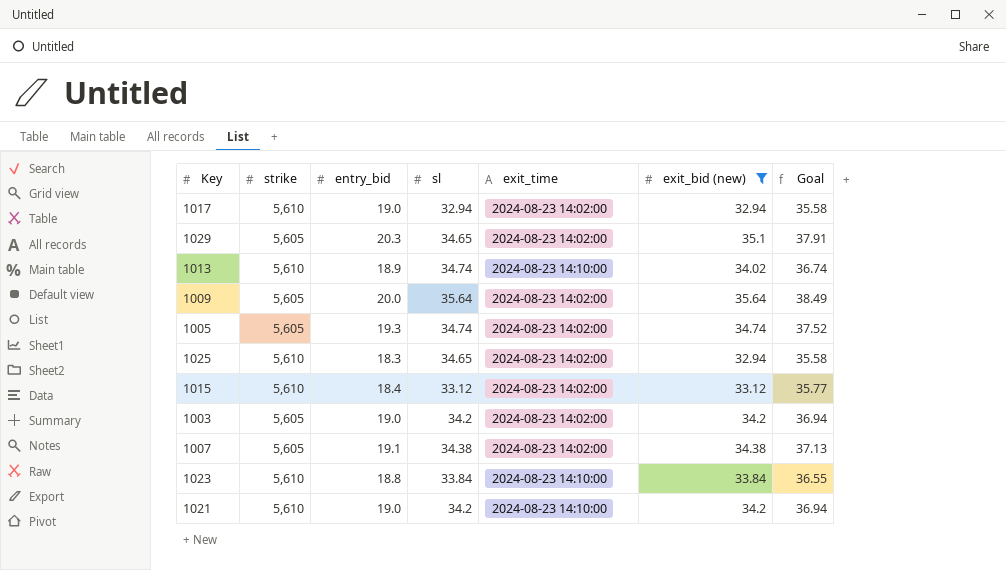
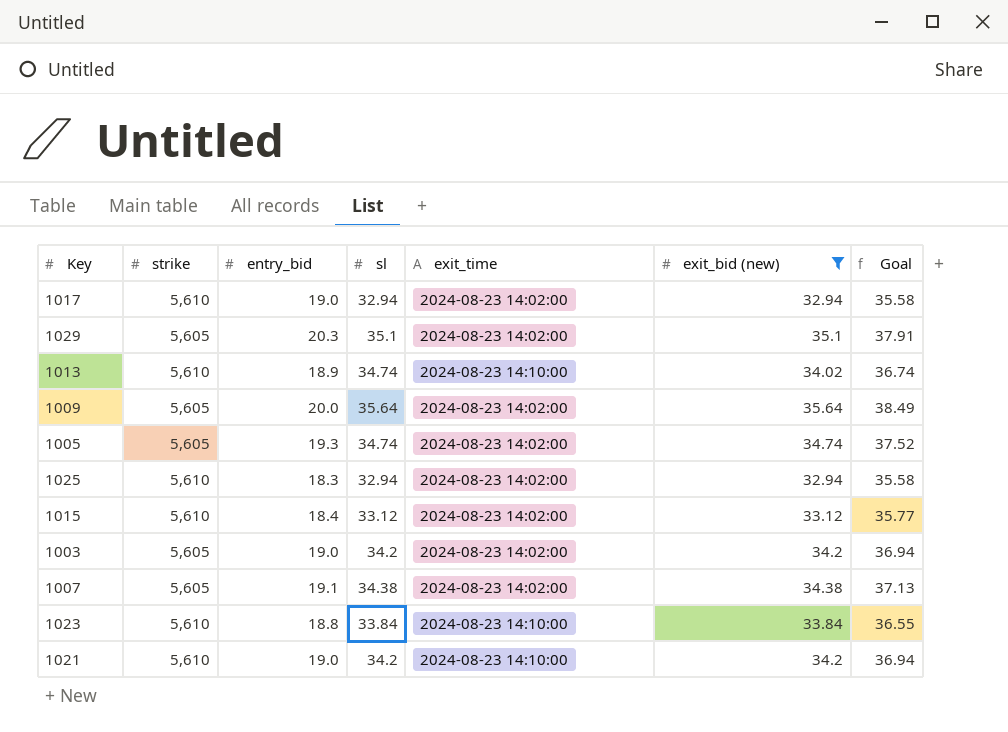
1029 | sl: 34.65 -> 35.1
1025 | sl: 34.65 -> 32.94

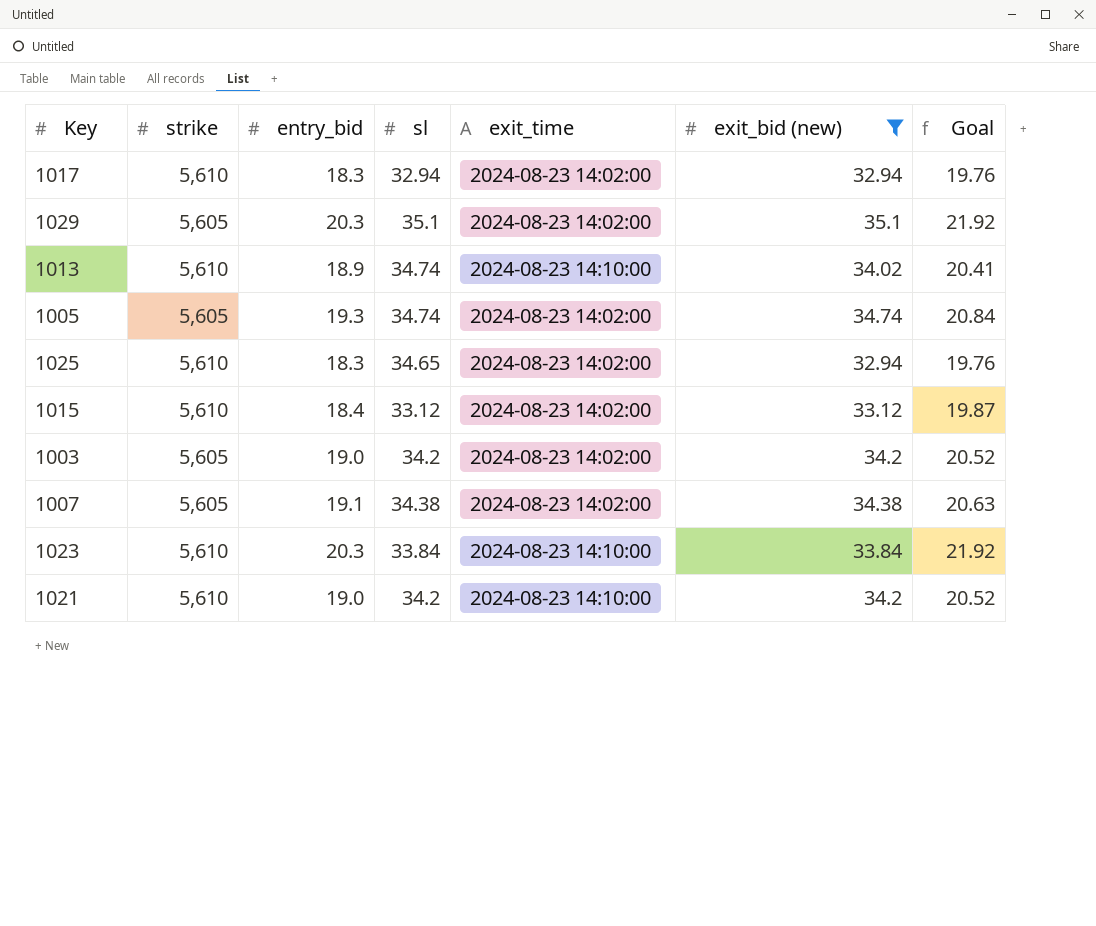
column Goal | formula: [exit_bid (new)] * 1.08 -> [entry_bid] * 1.08
row 1009: 5,605 | 20.0 | 35.64 | 2024-08-23 14:02:00 | 35.64 | 38.49 -> none
1017 | entry_bid: 19.0 -> 18.3
1025 | sl: 32.94 -> 34.65
1023 | entry_bid: 18.8 -> 20.3

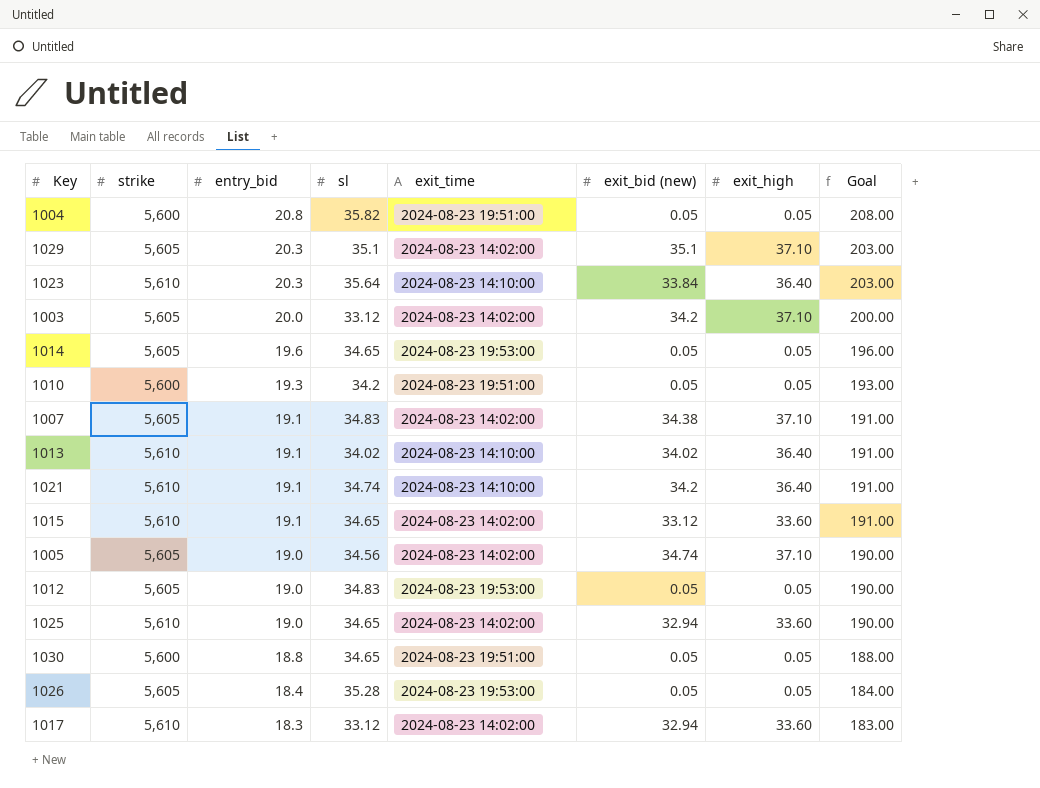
filter: exit_bid (new) != 0.05 -> none
row order: none -> entry_bid descending
column exit_high | position: none -> 7
column Goal | formula: [entry_bid] * 1.08 -> [entry_bid] * 10
1023 | sl: 33.84 -> 35.64
1003 | entry_bid: 19.0 -> 20.0
1003 | sl: 34.2 -> 33.12
1007 | sl: 34.38 -> 34.83
1013 | entry_bid: 18.9 -> 19.1
1013 | sl: 34.74 -> 34.02
1021 | entry_bid: 19.0 -> 19.1
1021 | sl: 34.2 -> 34.74
1015 | entry_bid: 18.4 -> 19.1
1015 | sl: 33.12 -> 34.65
1005 | entry_bid: 19.3 -> 19.0
1005 | sl: 34.74 -> 34.56
1025 | entry_bid: 18.3 -> 19.0
1017 | sl: 32.94 -> 33.12

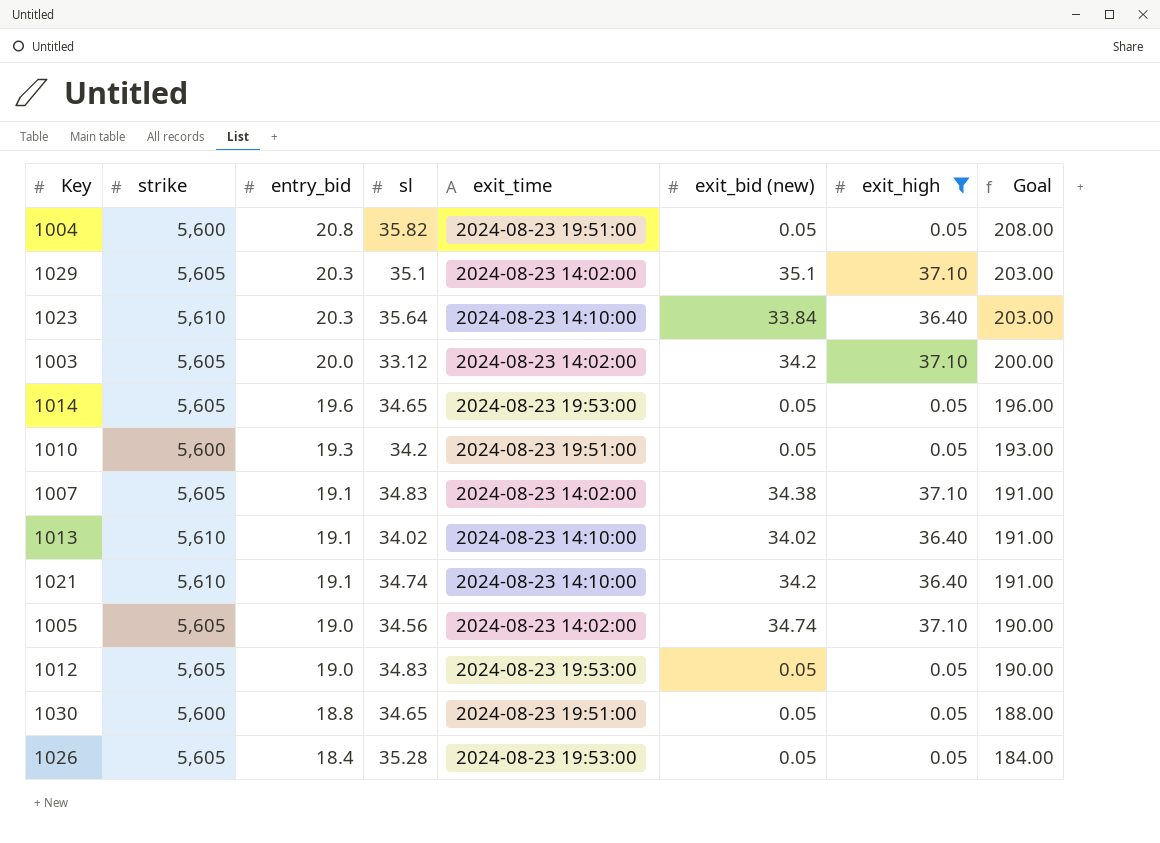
filter: none -> exit_high != 33.60

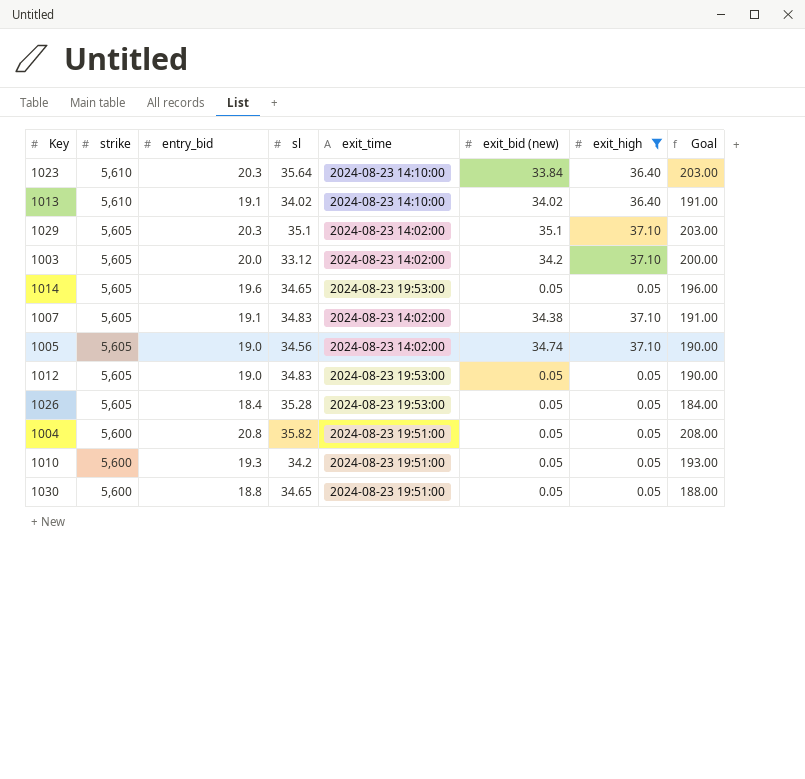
row order: entry_bid descending -> strike descending
row 1021: 5,610 | 19.1 | 34.74 | 2024-08-23 14:10:00 | 34.2 | 36.40 | 191.00 -> none

